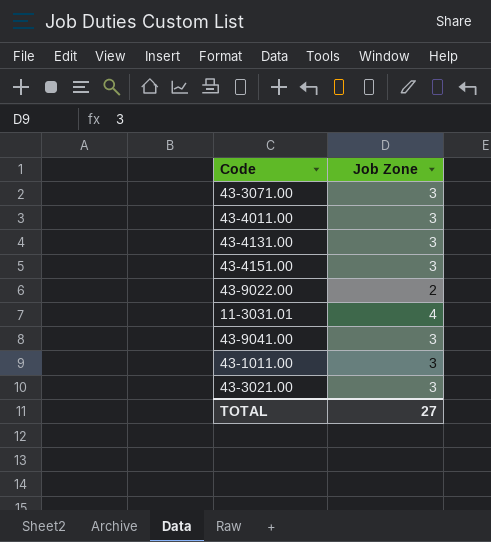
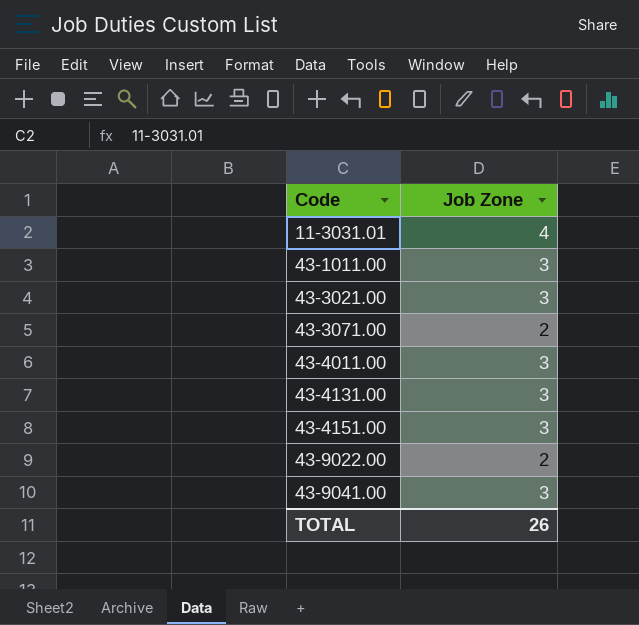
row order: none -> Code ascending
43-3071.00 | Job Zone: 3 -> 2
TOTAL | Job Zone: 27 -> 26

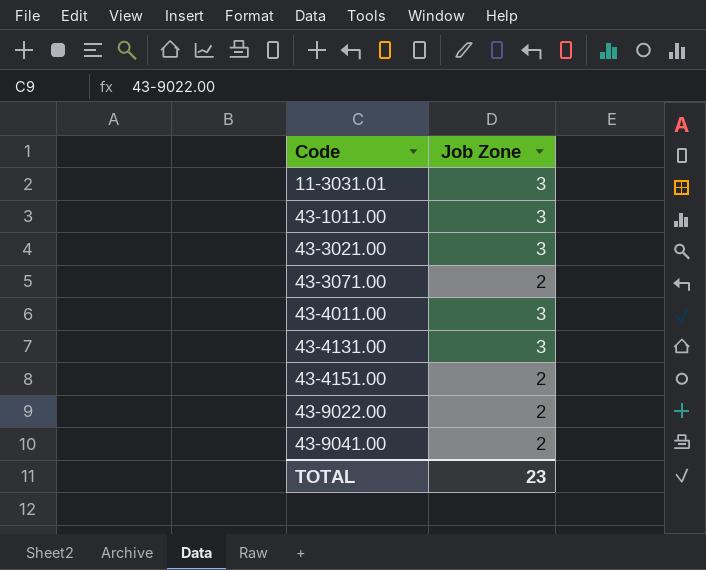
11-3031.01 | Job Zone: 4 -> 3
43-4151.00 | Job Zone: 3 -> 2
43-9041.00 | Job Zone: 3 -> 2
TOTAL | Job Zone: 26 -> 23

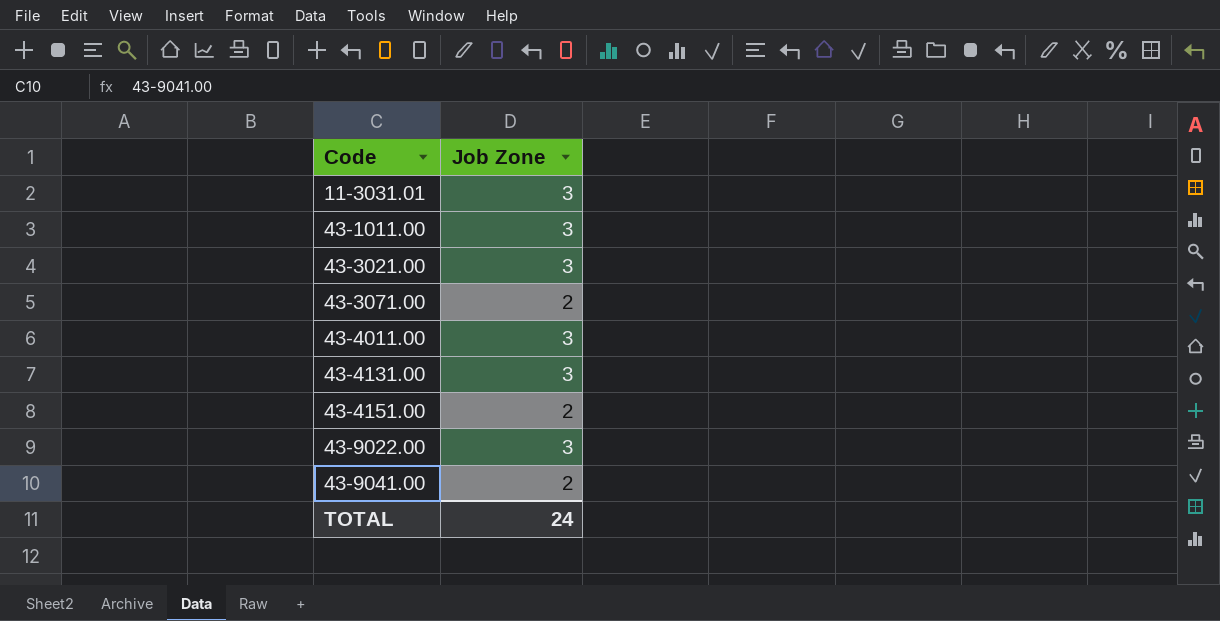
43-9022.00 | Job Zone: 2 -> 3
TOTAL | Job Zone: 23 -> 24

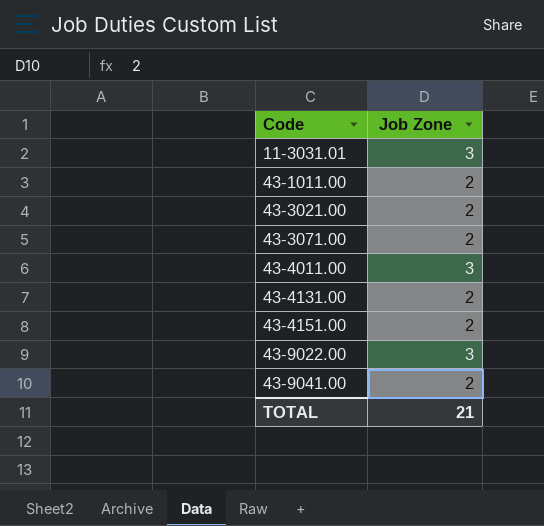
43-1011.00 | Job Zone: 3 -> 2
43-3021.00 | Job Zone: 3 -> 2
43-4131.00 | Job Zone: 3 -> 2
TOTAL | Job Zone: 24 -> 21

